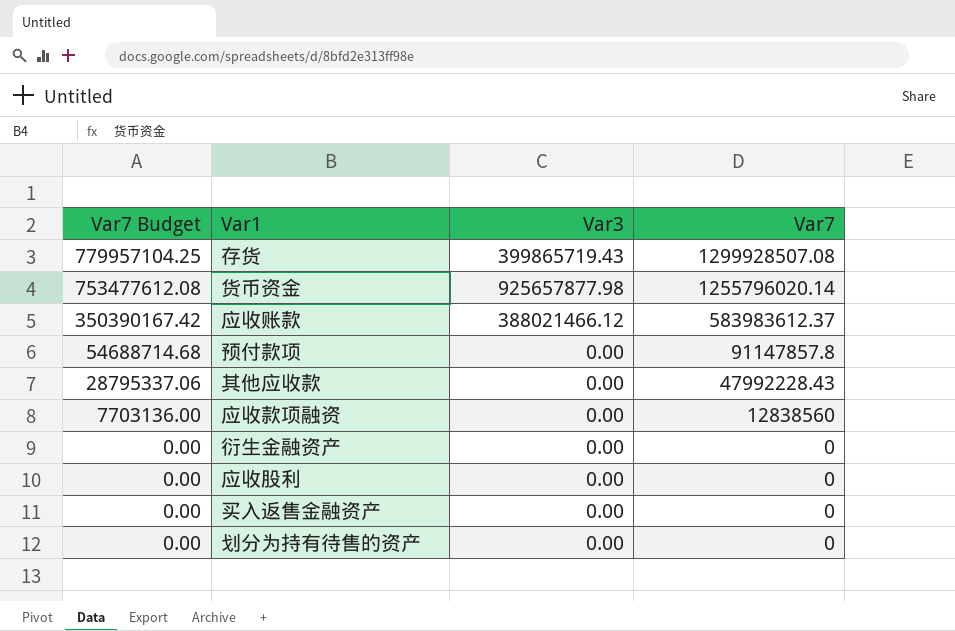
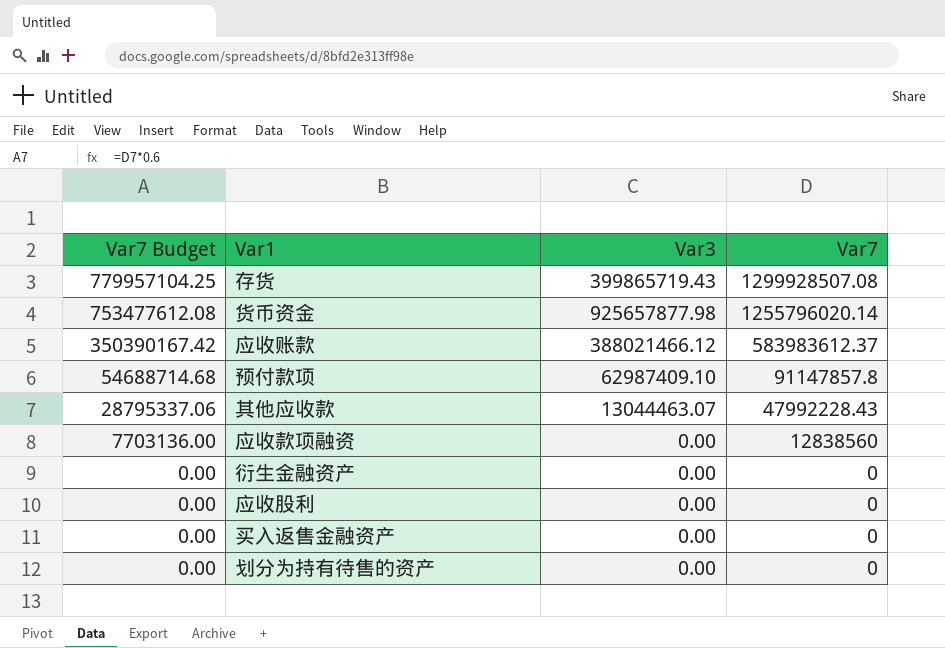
预付款项 | Var3: 0.00 -> 62987409.10
其他应收款 | Var3: 0.00 -> 13044463.07

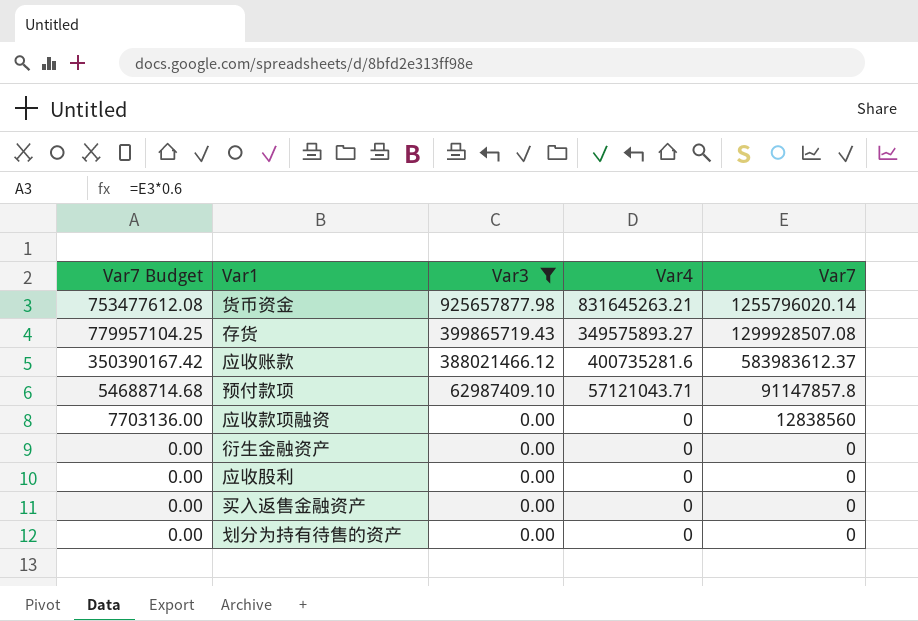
filter: none -> Var3 != 13044463.07
row order: Var7 Budget descending -> Var3 descending
column Var4 | position: none -> 4

